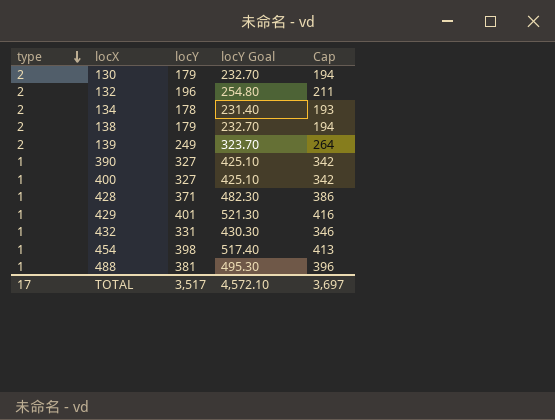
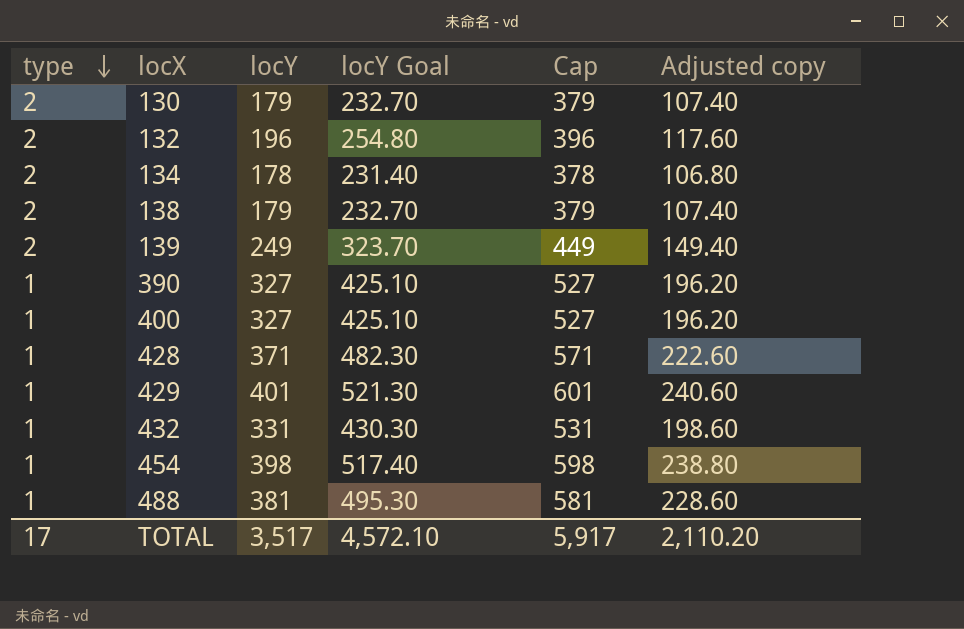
column Cap | formula: [locY] + 15 -> [locY] + 200
column Adjusted copy | formula: none -> [locY] * 0.6
TOTAL | Cap: 3,697 -> 5,917

